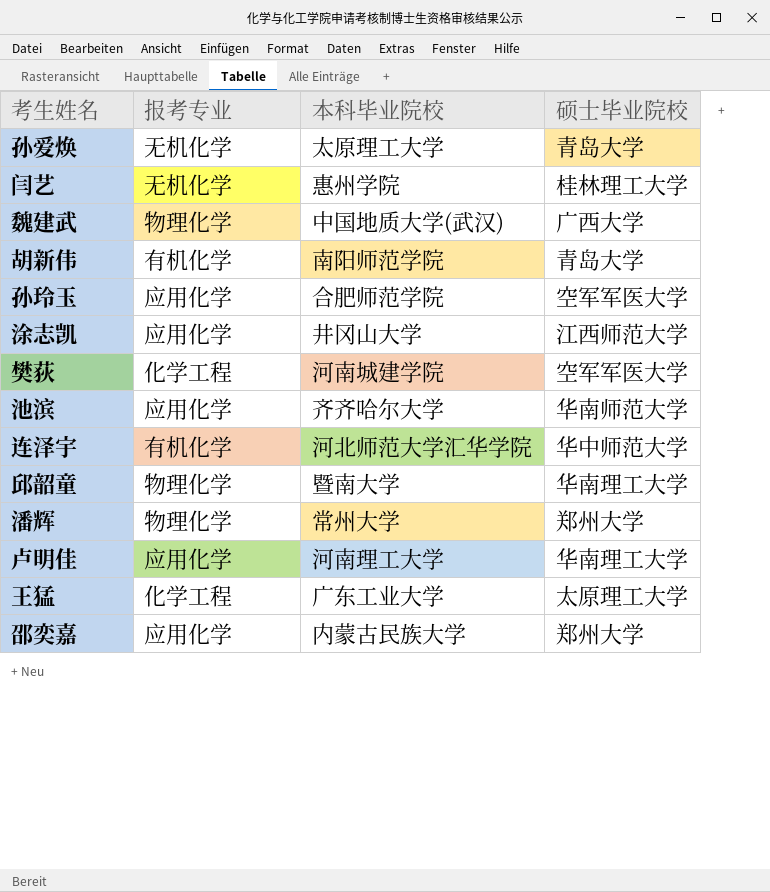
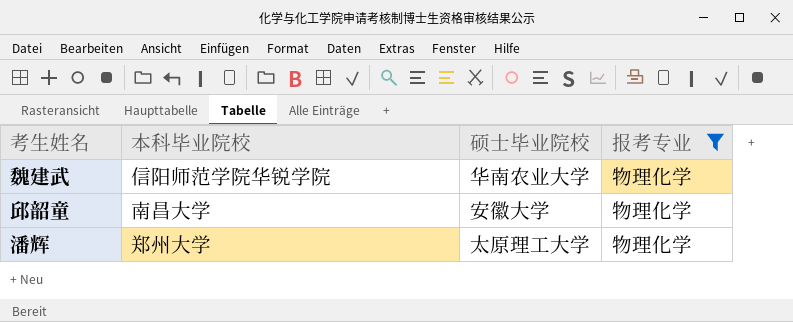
filter: none -> 报考专业 = 物理化学
column 报考专业 | position: 2 -> 4
魏建武 | 本科毕业院校: 中国地质大学(武汉) -> 信阳师范学院华锐学院
魏建武 | 硕士毕业院校: 广西大学 -> 华南农业大学
邱韶童 | 本科毕业院校: 暨南大学 -> 南昌大学
邱韶童 | 硕士毕业院校: 华南理工大学 -> 安徽大学
潘辉 | 本科毕业院校: 常州大学 -> 郑州大学
潘辉 | 硕士毕业院校: 郑州大学 -> 太原理工大学

